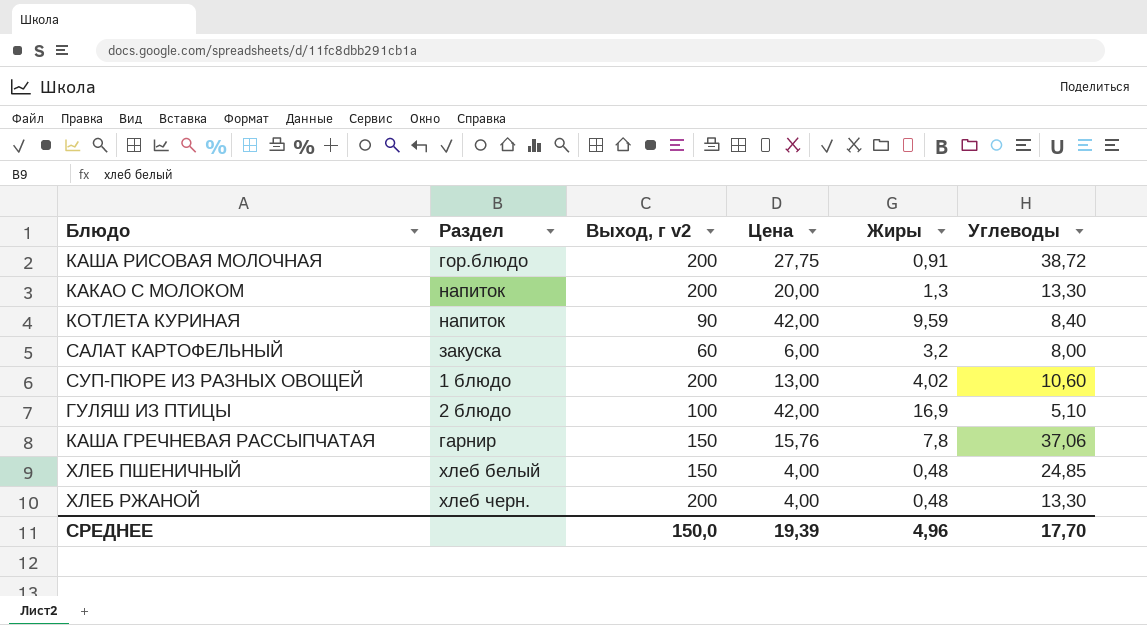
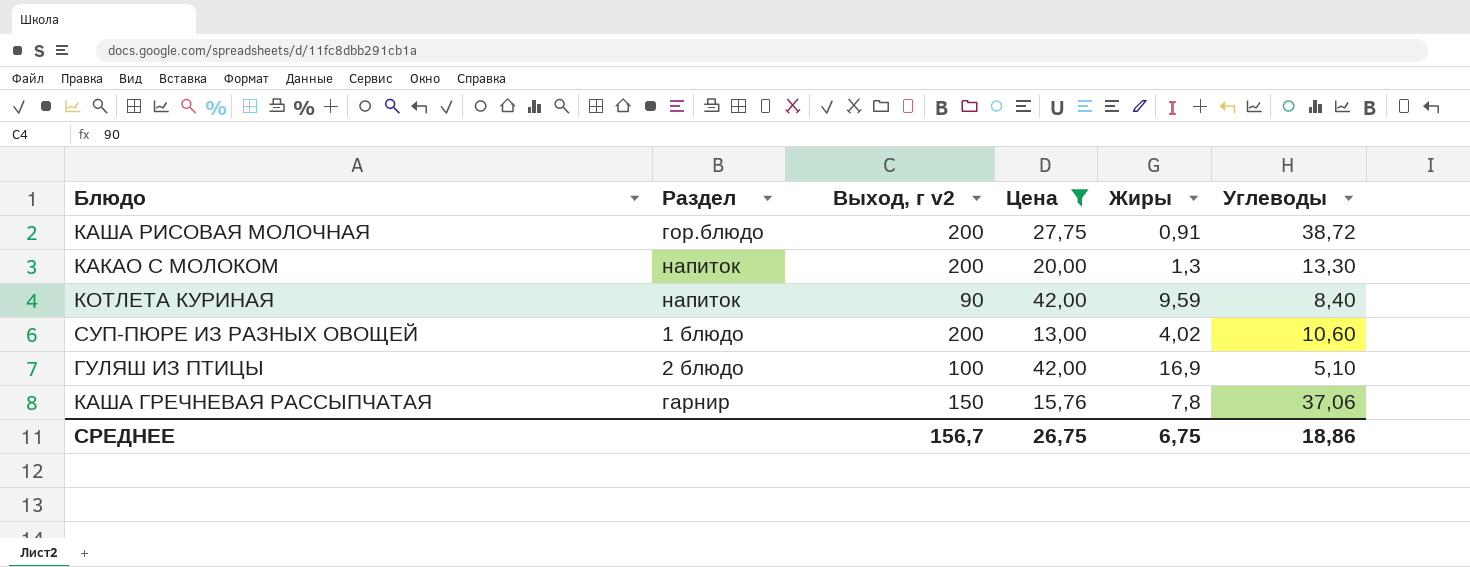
filter: none -> Цена >= 13,00
СРЕДНЕЕ | Выход, г v2: 150,0 -> 156,7
СРЕДНЕЕ | Цена: 19,39 -> 26,75
СРЕДНЕЕ | Жиры: 4,96 -> 6,75
СРЕДНЕЕ | Углеводы: 17,70 -> 18,86

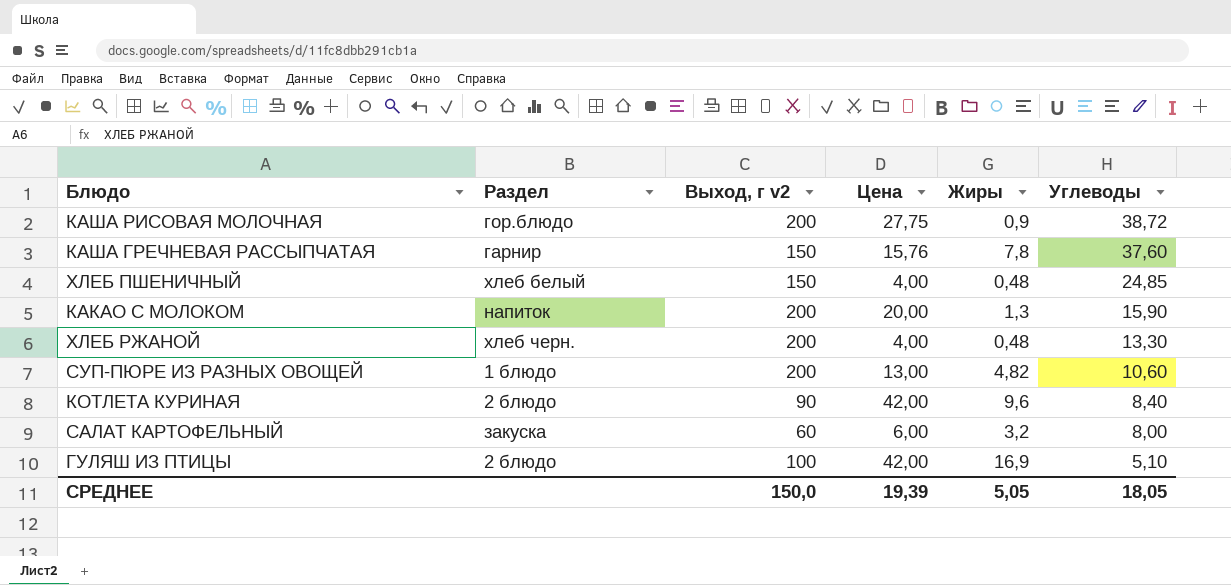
filter: Цена >= 13,00 -> none
row order: none -> Углеводы descending
КАША РИСОВАЯ МОЛОЧНАЯ | Жиры: 0,91 -> 0,9
КАША ГРЕЧНЕВАЯ РАССЫПЧАТАЯ | Углеводы: 37,06 -> 37,60
КАКАО С МОЛОКОМ | Углеводы: 13,30 -> 15,90
СУП-ПЮРЕ ИЗ РАЗНЫХ ОВОЩЕЙ | Жиры: 4,02 -> 4,82
КОТЛЕТА КУРИНАЯ | Раздел: напиток -> 2 блюдо
КОТЛЕТА КУРИНАЯ | Жиры: 9,59 -> 9,6
СРЕДНЕЕ | Выход, г v2: 156,7 -> 150,0
СРЕДНЕЕ | Цена: 26,75 -> 19,39
СРЕДНЕЕ | Жиры: 6,75 -> 5,05
СРЕДНЕЕ | Углеводы: 18,86 -> 18,05

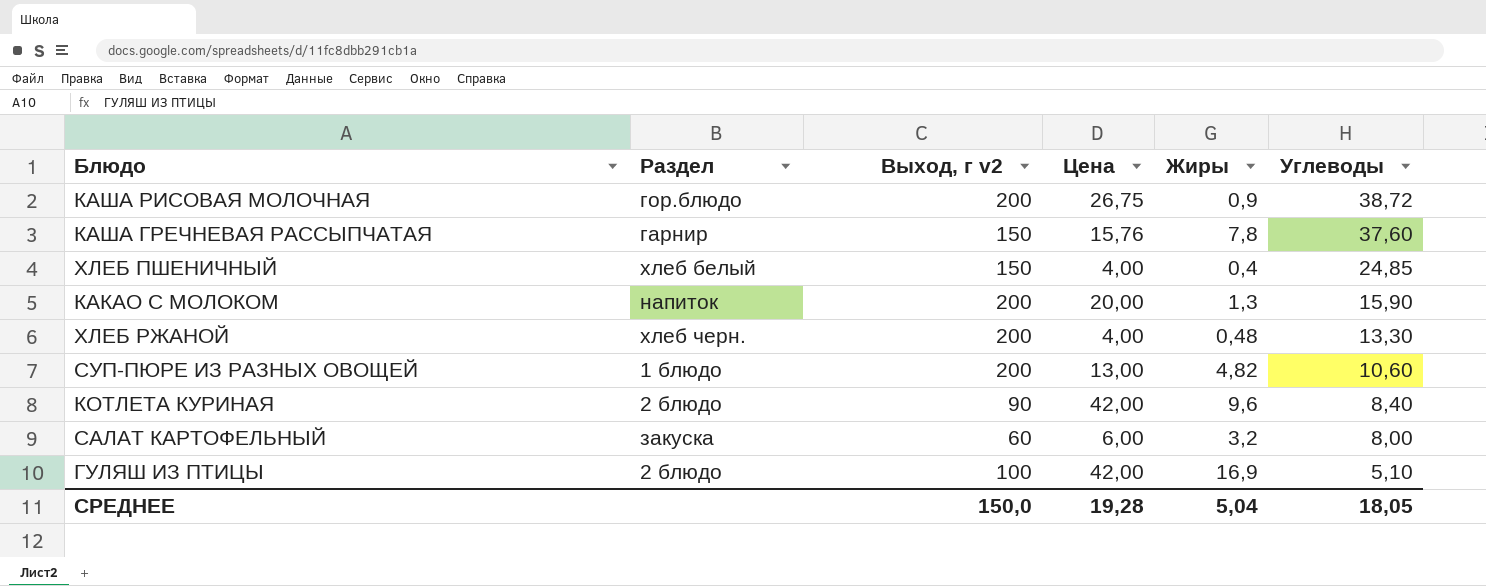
КАША РИСОВАЯ МОЛОЧНАЯ | Цена: 27,75 -> 26,75
ХЛЕБ ПШЕНИЧНЫЙ | Жиры: 0,48 -> 0,4
СРЕДНЕЕ | Цена: 19,39 -> 19,28
СРЕДНЕЕ | Жиры: 5,05 -> 5,04

